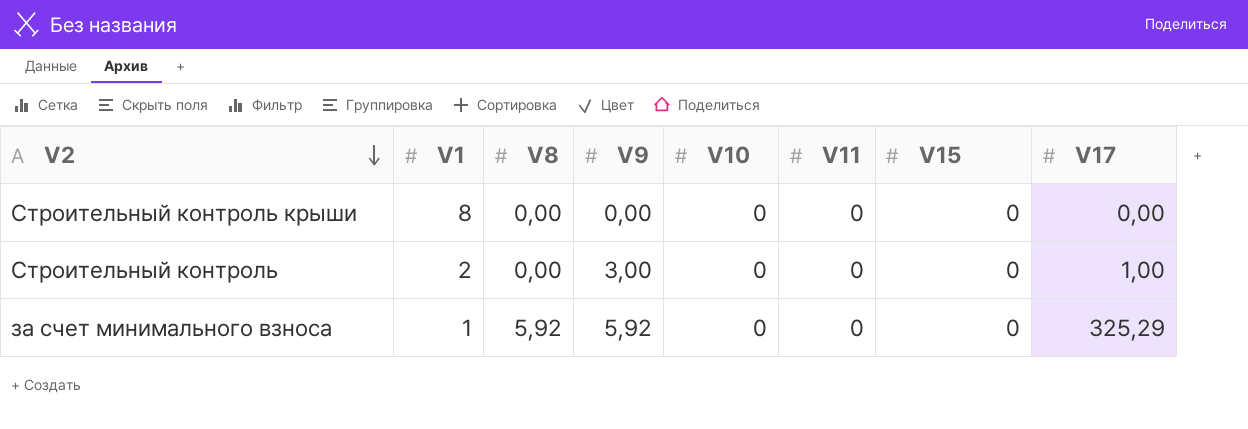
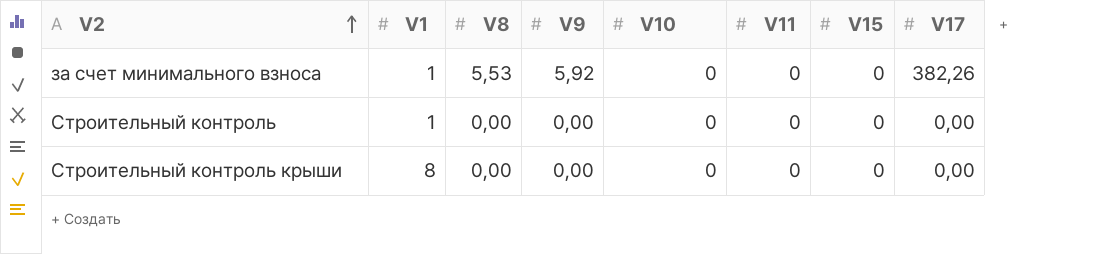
row order: V2 descending -> V2 ascending
за счет минимального взноса | V8: 5,92 -> 5,53
за счет минимального взноса | V17: 325,29 -> 382,26
Строительный контроль | V1: 2 -> 1
Строительный контроль | V9: 3,00 -> 0,00
Строительный контроль | V17: 1,00 -> 0,00

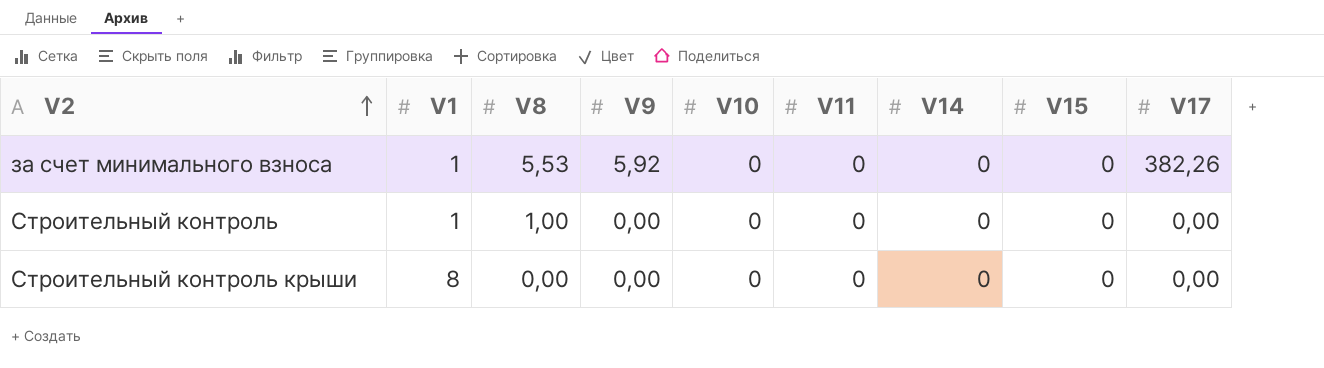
column V14 | position: none -> 7
Строительный контроль | V8: 0,00 -> 1,00

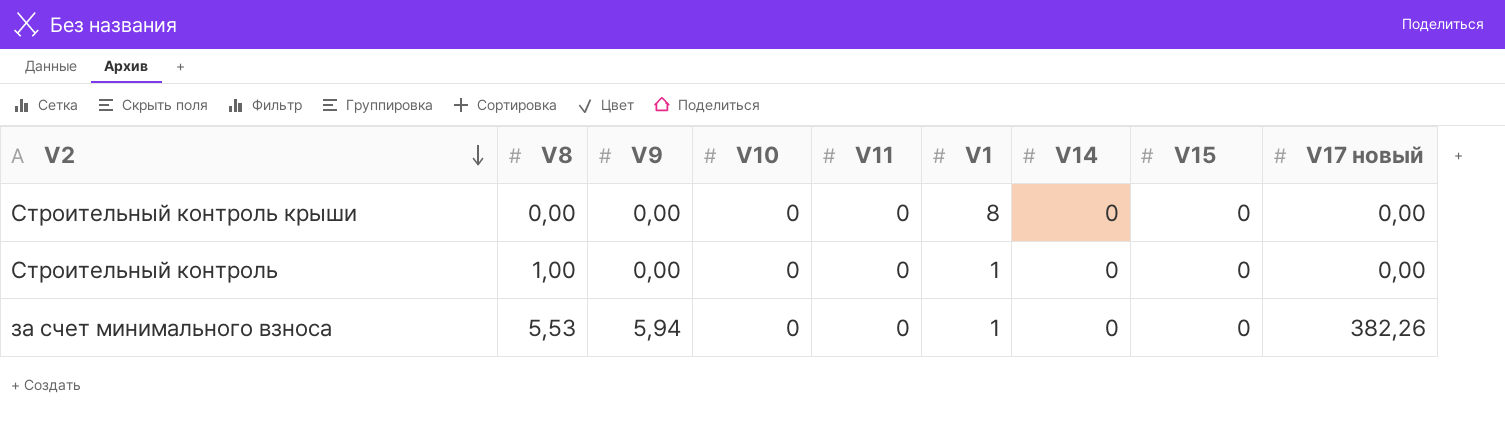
row order: V2 ascending -> V2 descending
column V1 | position: 2 -> 6
column name: V17 -> V17 новый
за счет минимального взноса | V9: 5,92 -> 5,94

